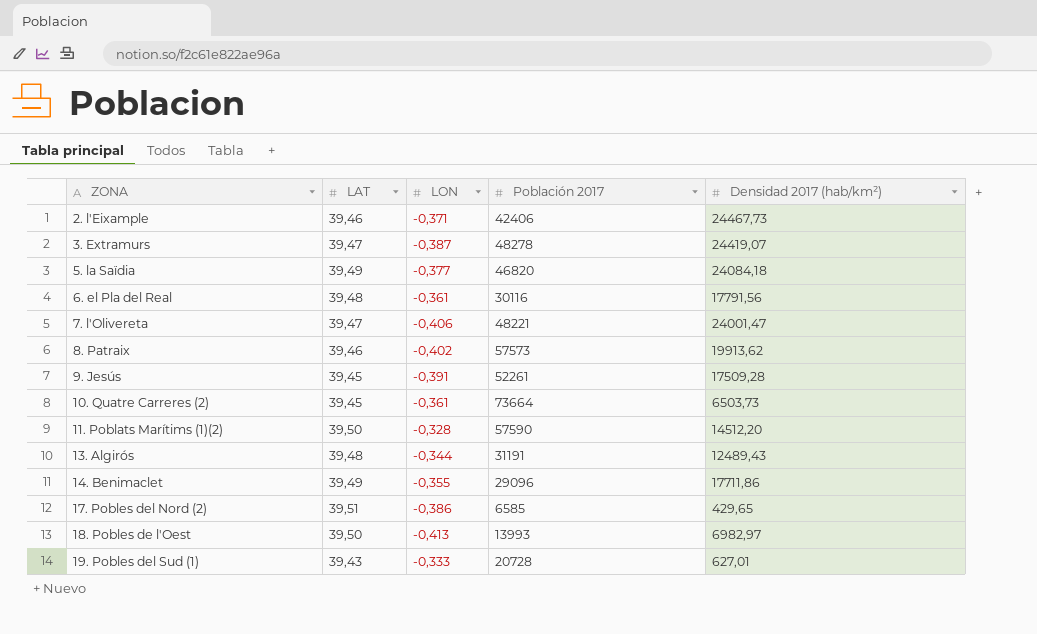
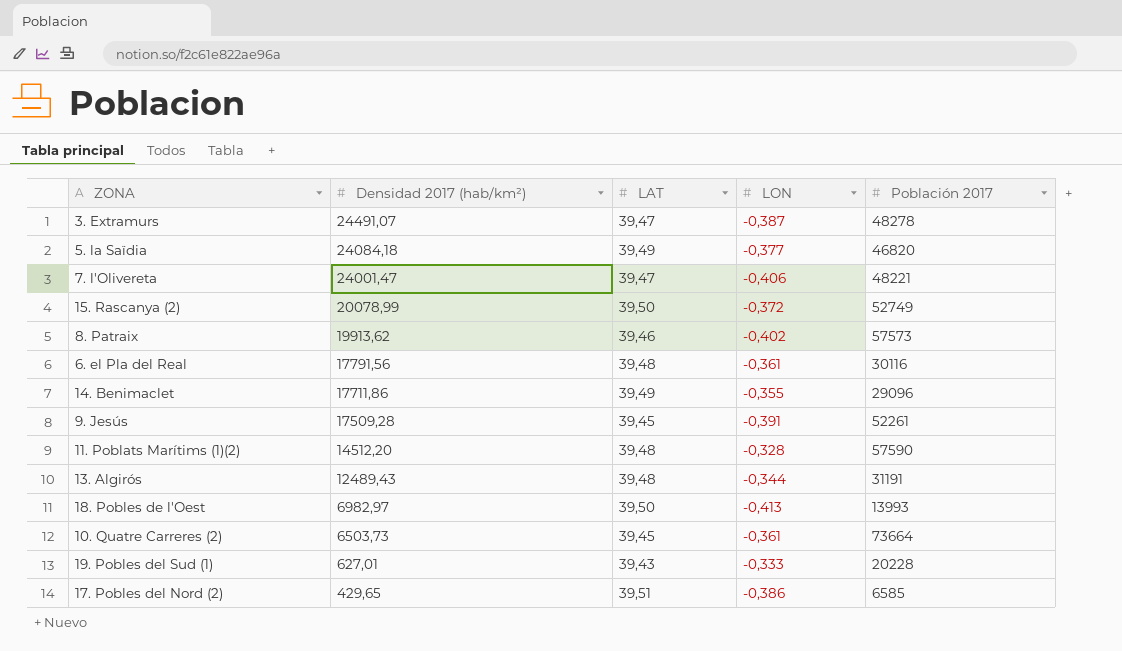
row order: ZONA ascending -> Densidad 2017 (hab/km²) descending
column Densidad 2017 (hab/km²) | position: 5 -> 2
row 2. l'Eixample: 39,46 | -0,371 | 42406 | 24467,73 -> none
3. Extramurs | Densidad 2017 (hab/km²): 24419,07 -> 24491,07
row 15. Rascanya (2): none -> 20078,99 | 39,50 | -0,372 | 52749
11. Poblats Marítims (1)(2) | LAT: 39,50 -> 39,48
19. Pobles del Sud (1) | Población 2017: 20728 -> 20228

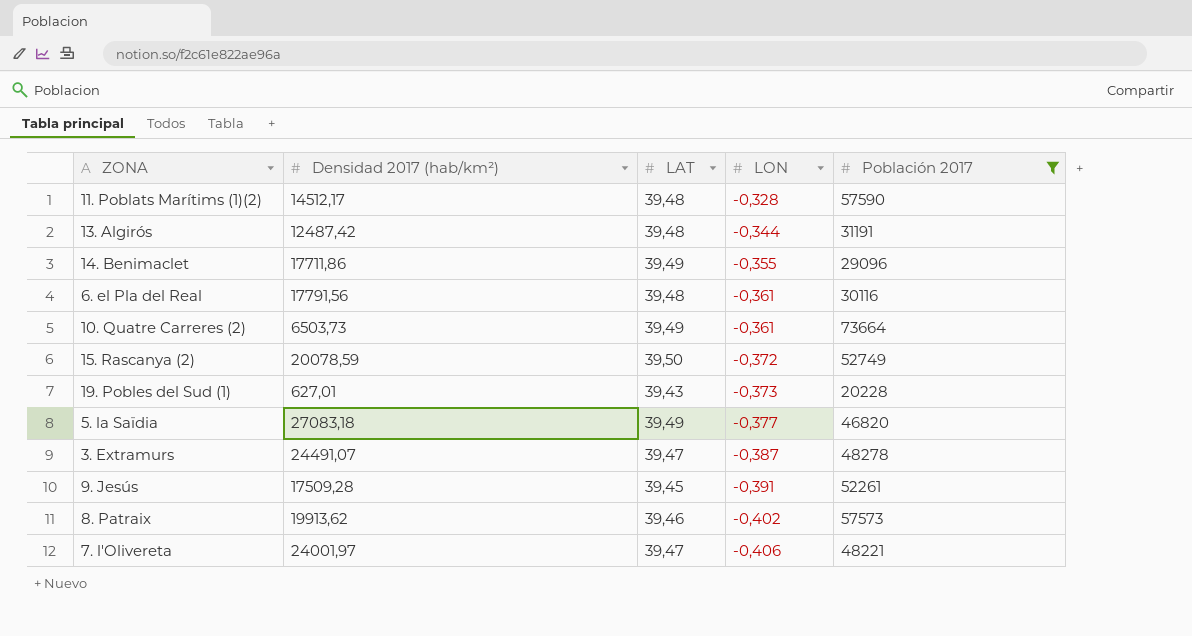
filter: none -> Población 2017 >= 20228
row order: Densidad 2017 (hab/km²) descending -> LON descending
11. Poblats Marítims (1)(2) | Densidad 2017 (hab/km²): 14512,20 -> 14512,17
13. Algirós | Densidad 2017 (hab/km²): 12489,43 -> 12487,42
10. Quatre Carreres (2) | LAT: 39,45 -> 39,49
15. Rascanya (2) | Densidad 2017 (hab/km²): 20078,99 -> 20078,59
19. Pobles del Sud (1) | LON: -0,333 -> -0,373
5. la Saïdia | Densidad 2017 (hab/km²): 24084,18 -> 27083,18
7. l'Olivereta | Densidad 2017 (hab/km²): 24001,47 -> 24001,97

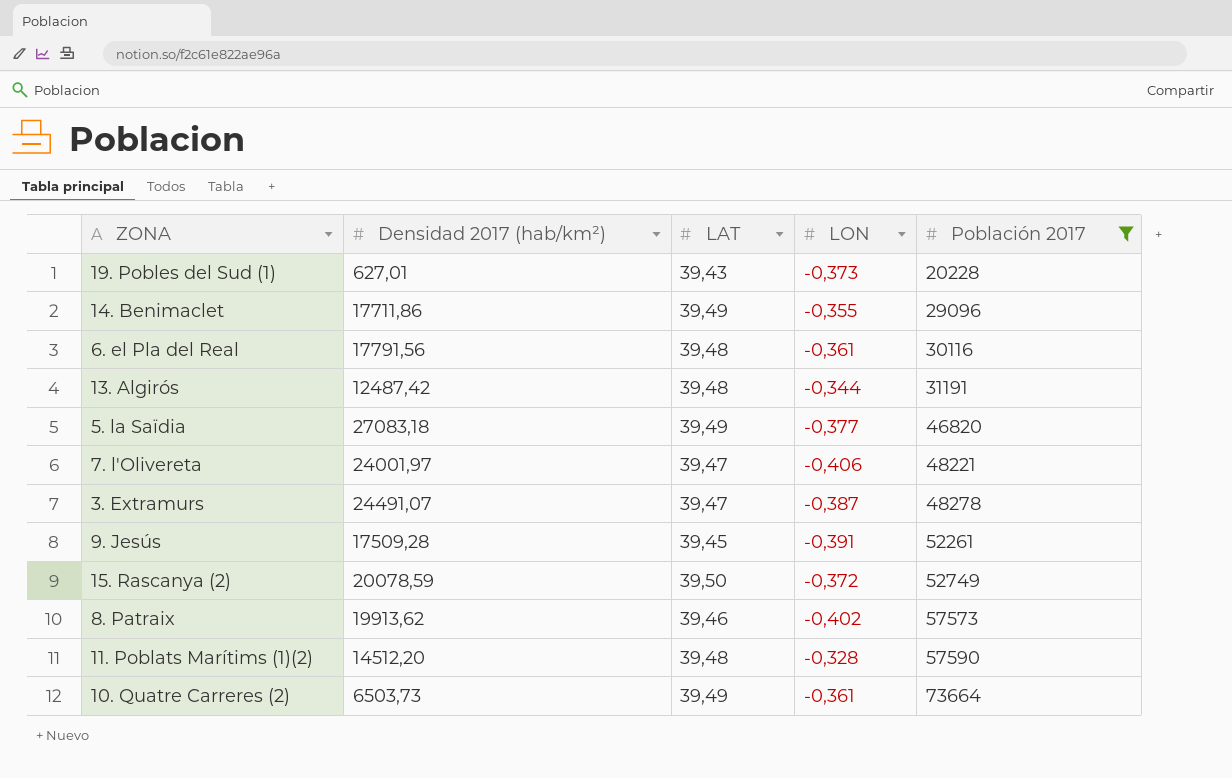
row order: LON descending -> Población 2017 ascending
11. Poblats Marítims (1)(2) | Densidad 2017 (hab/km²): 14512,17 -> 14512,20

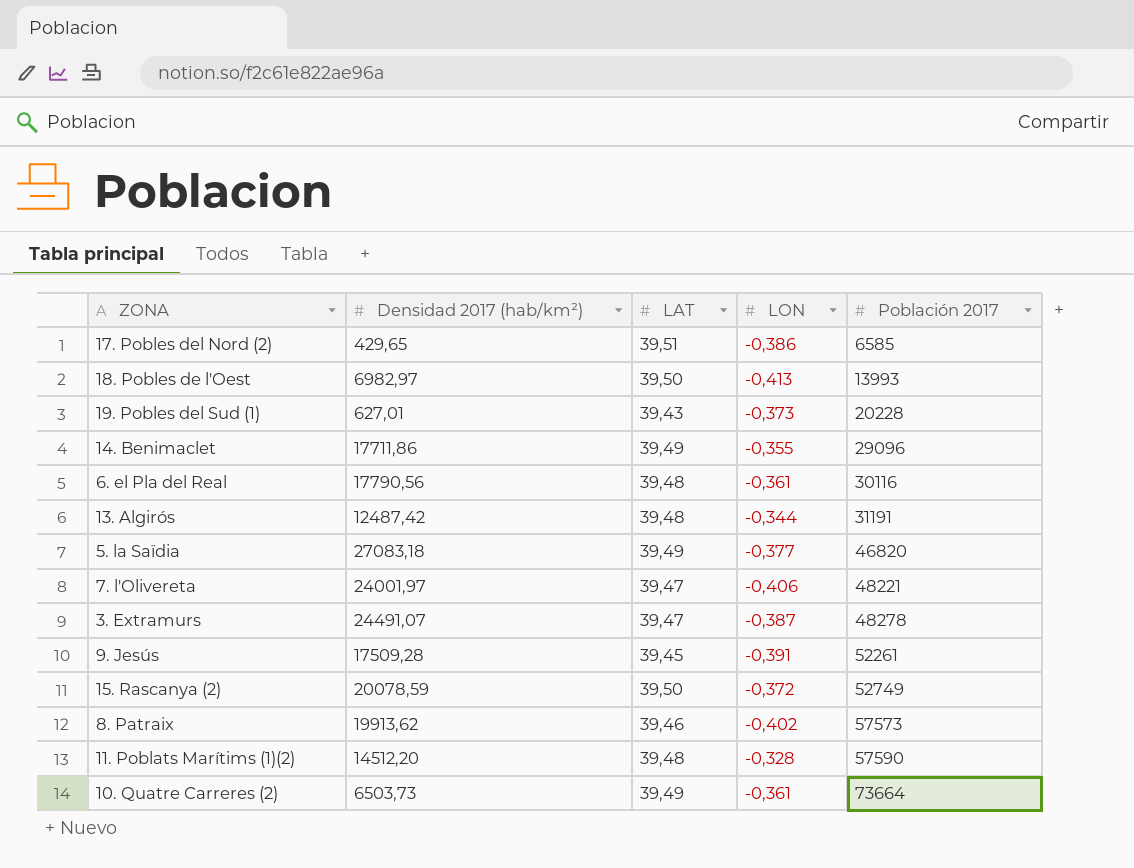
filter: Población 2017 >= 20228 -> none
6. el Pla del Real | Densidad 2017 (hab/km²): 17791,56 -> 17790,56

